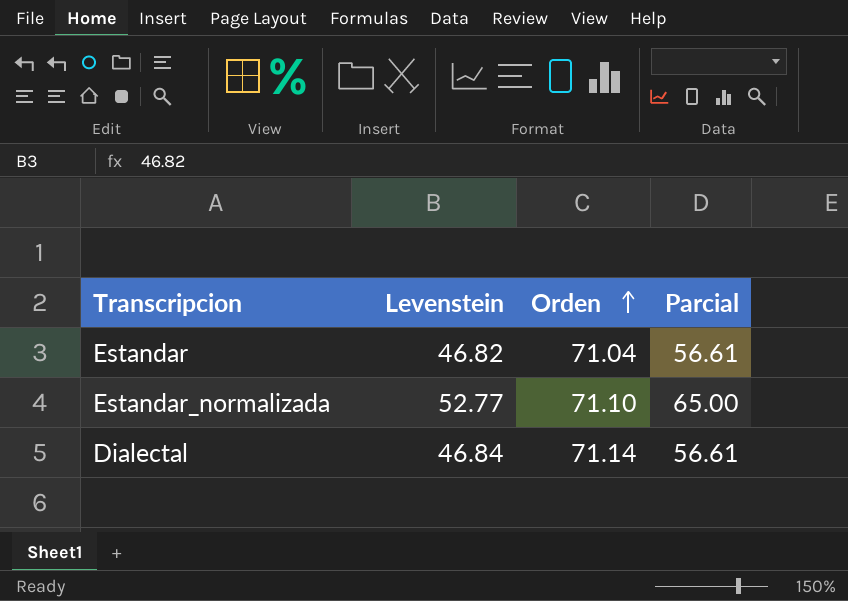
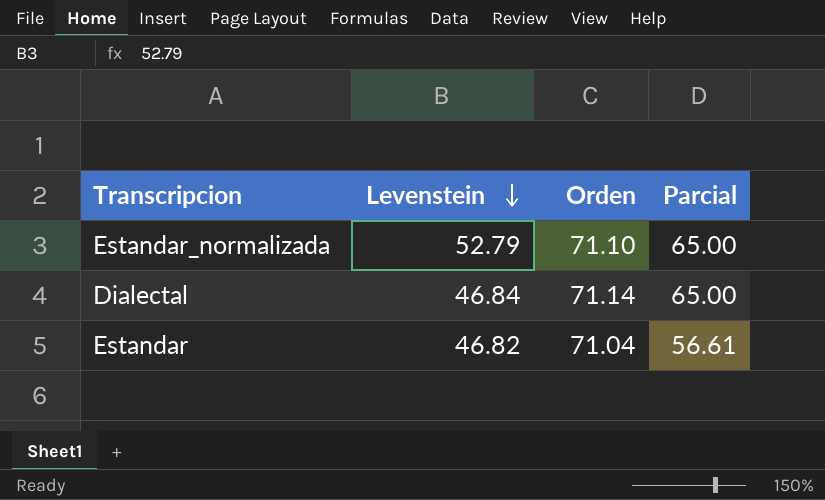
row order: Orden ascending -> Levenstein descending
Estandar_normalizada | Levenstein: 52.77 -> 52.79
Dialectal | Parcial: 56.61 -> 65.00

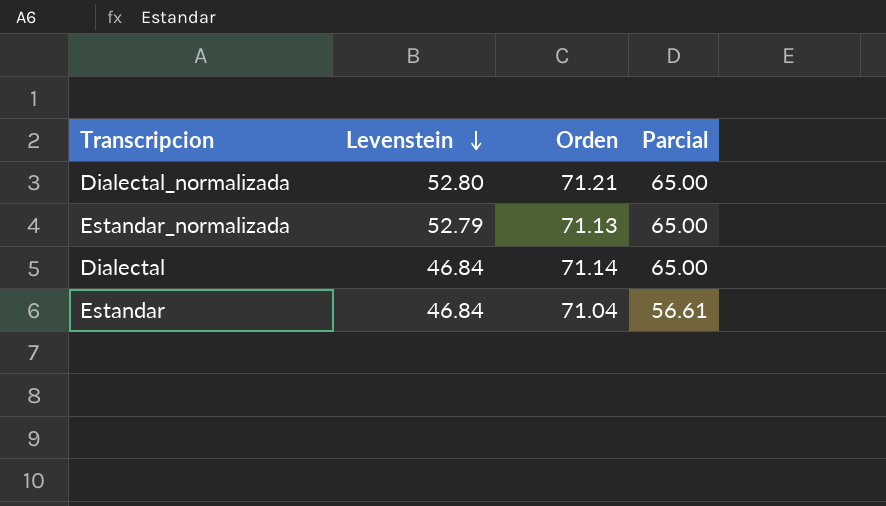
row Dialectal_normalizada: none -> 52.80 | 71.21 | 65.00
Estandar_normalizada | Orden: 71.10 -> 71.13
Estandar | Levenstein: 46.82 -> 46.84

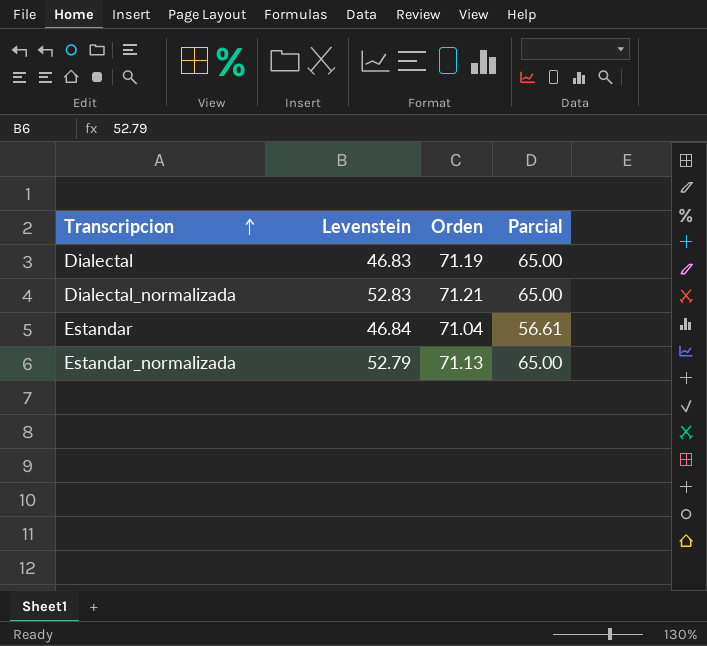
row order: Levenstein descending -> Transcripcion ascending
Dialectal | Levenstein: 46.84 -> 46.83
Dialectal | Orden: 71.14 -> 71.19
Dialectal_normalizada | Levenstein: 52.80 -> 52.83

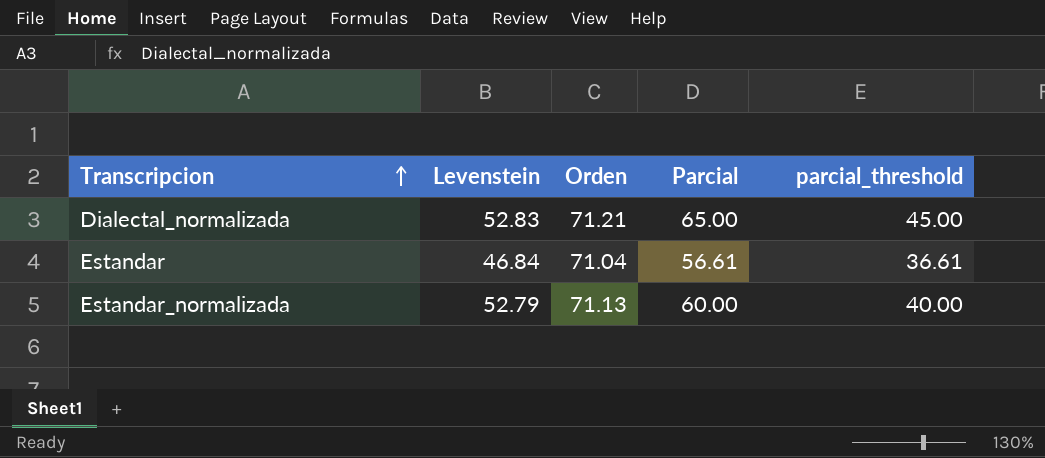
column parcial_threshold | formula: none -> [Parcial] - 20
row Dialectal: 46.83 | 71.19 | 65.00 -> none
Estandar_normalizada | Parcial: 65.00 -> 60.00

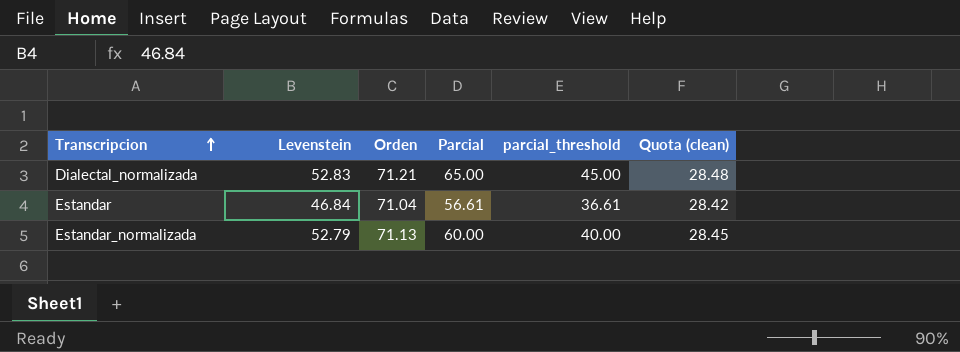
column Quota (clean) | formula: none -> [Orden] * 0.4

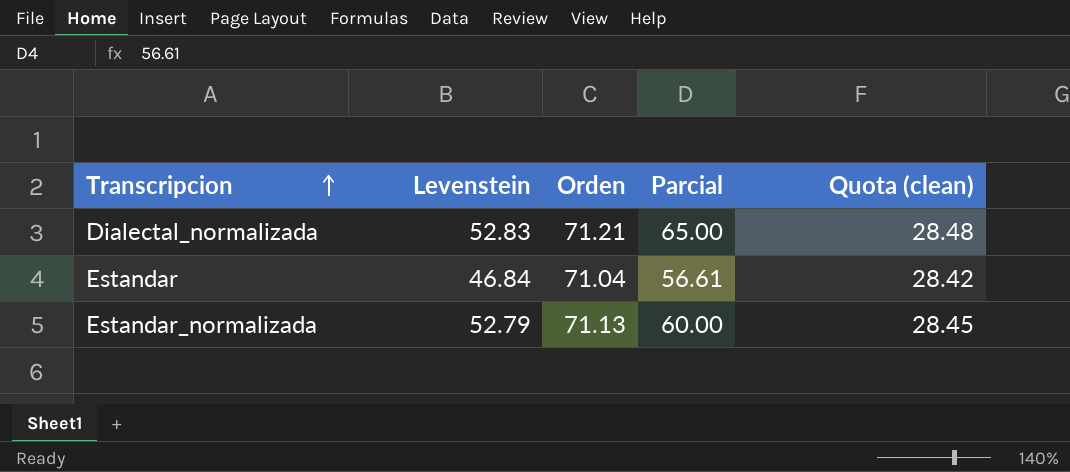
column parcial_threshold | formula: [Parcial] - 20 -> none

